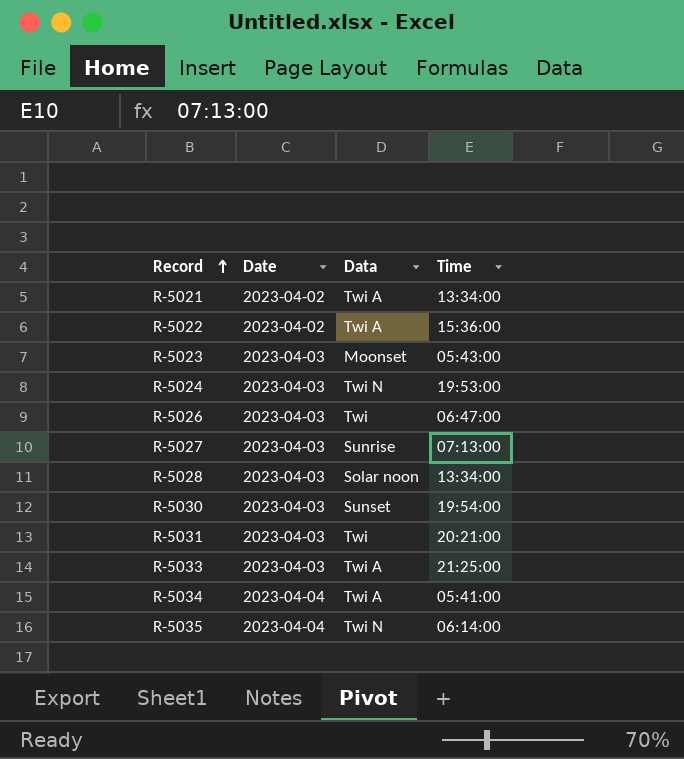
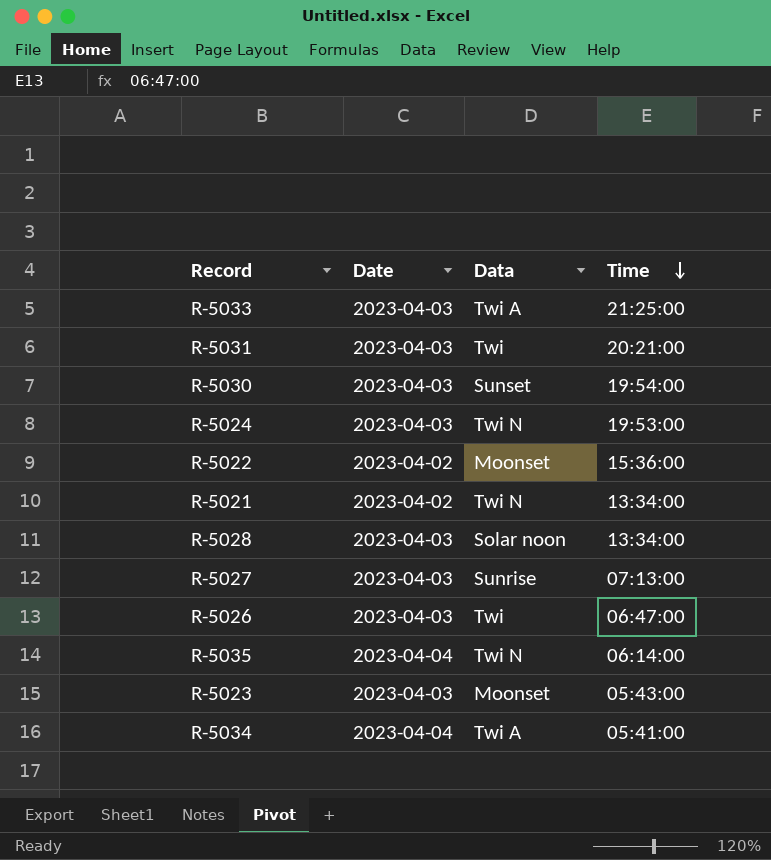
row order: Record ascending -> Time descending
R-5022 | Data: Twi A -> Moonset
R-5021 | Data: Twi A -> Twi N

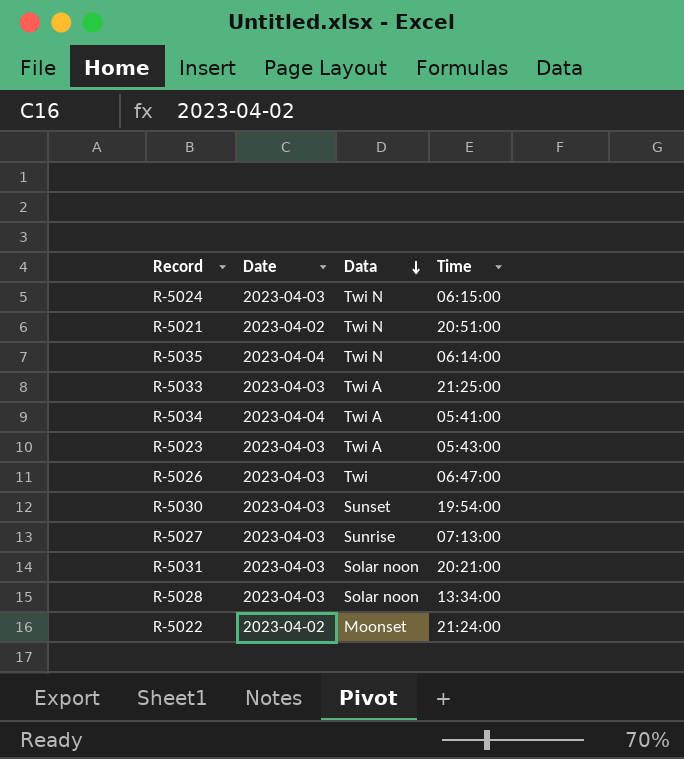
row order: Time descending -> Data descending
R-5024 | Time: 19:53:00 -> 06:15:00
R-5021 | Time: 13:34:00 -> 20:51:00
R-5023 | Data: Moonset -> Twi A
R-5031 | Data: Twi -> Solar noon
R-5022 | Time: 15:36:00 -> 21:24:00

